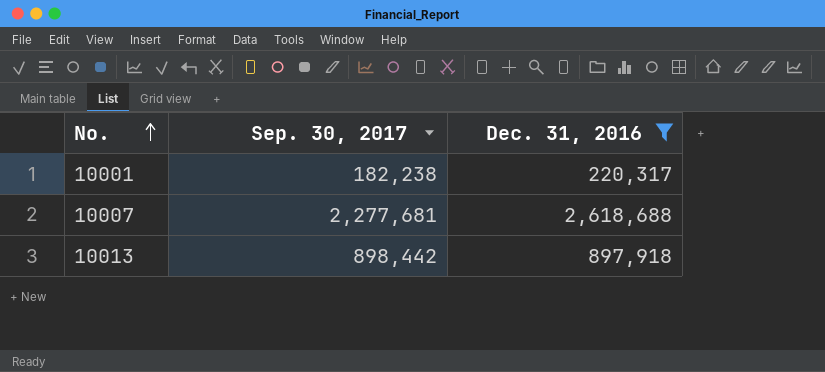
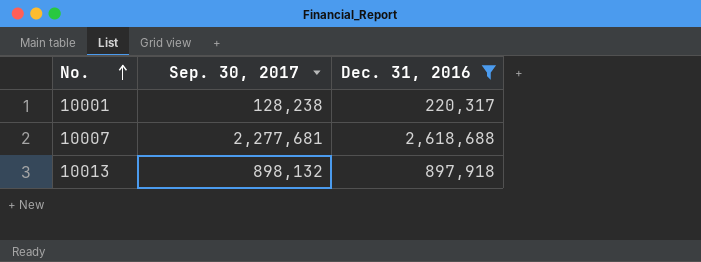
10001 | Sep. 30, 2017: 182,238 -> 128,238
10013 | Sep. 30, 2017: 898,442 -> 898,132

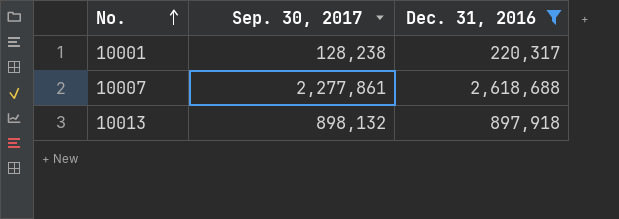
10007 | Sep. 30, 2017: 2,277,681 -> 2,277,861

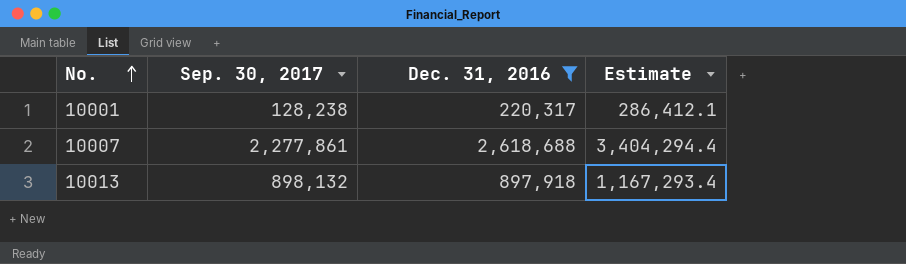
column Estimate | formula: none -> [Dec. 31, 2016] * 1.3

